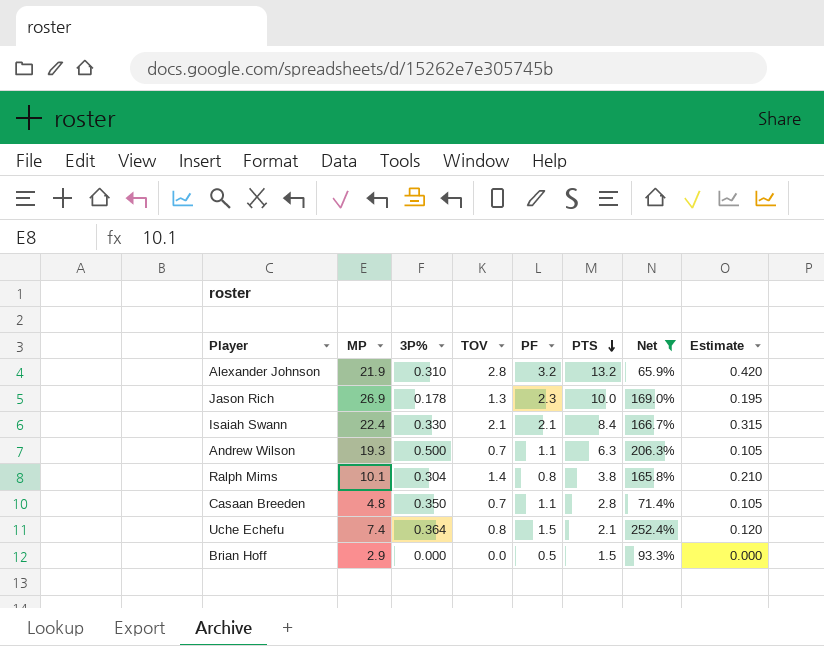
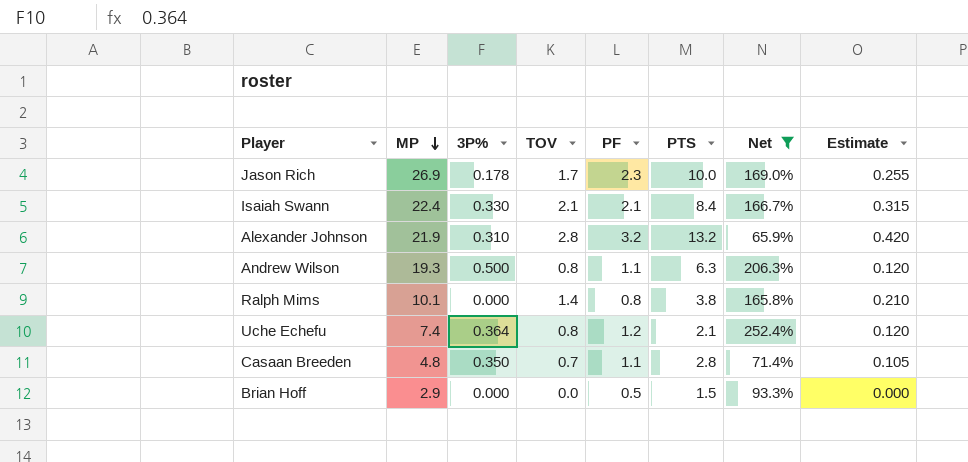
row order: PTS descending -> MP descending
Jason Rich | TOV: 1.3 -> 1.7
Jason Rich | Estimate: 0.195 -> 0.255
Andrew Wilson | TOV: 0.7 -> 0.8
Andrew Wilson | Estimate: 0.105 -> 0.120
Ralph Mims | 3P%: 0.304 -> 0.000
Uche Echefu | PF: 1.5 -> 1.2

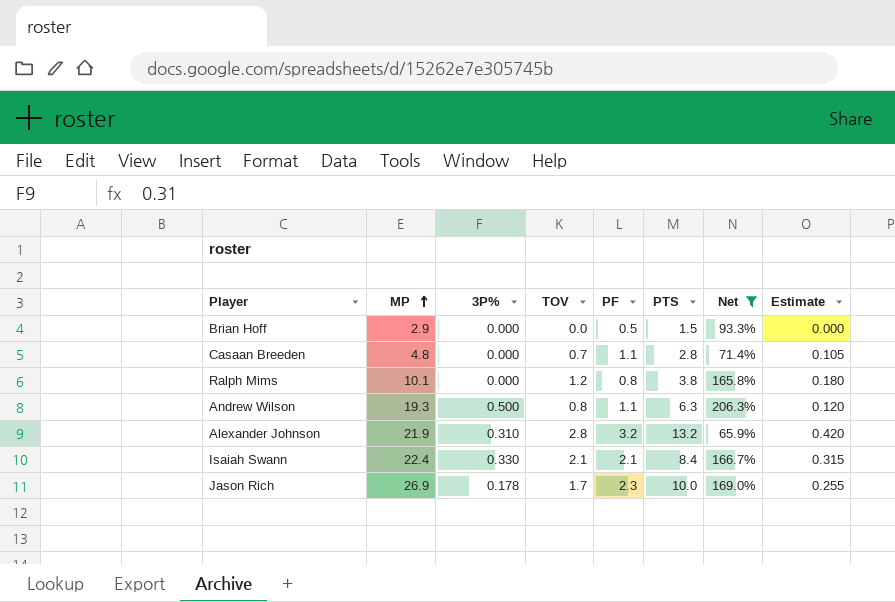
row order: MP descending -> MP ascending
row Uche Echefu: 7.4 | 0.364 | 0.8 | 1.2 | 2.1 | 252.4% | 0.120 -> none
Casaan Breeden | 3P%: 0.350 -> 0.000
Ralph Mims | TOV: 1.4 -> 1.2
Ralph Mims | Estimate: 0.210 -> 0.180

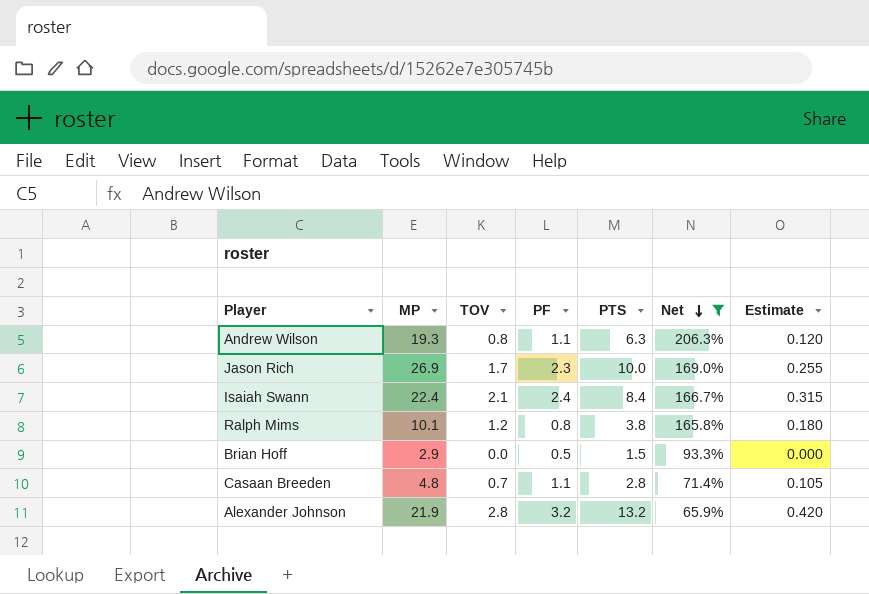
row order: MP ascending -> Net descending
column 3P% | position: 3 -> none
Isaiah Swann | PF: 2.1 -> 2.4

